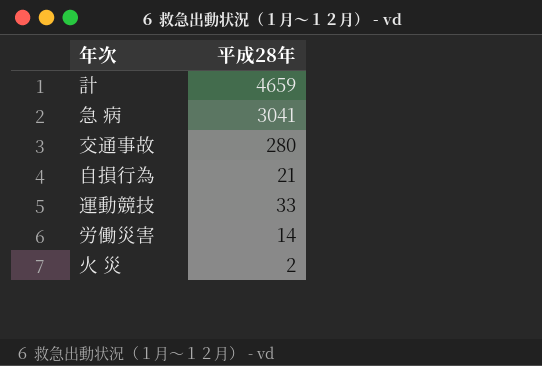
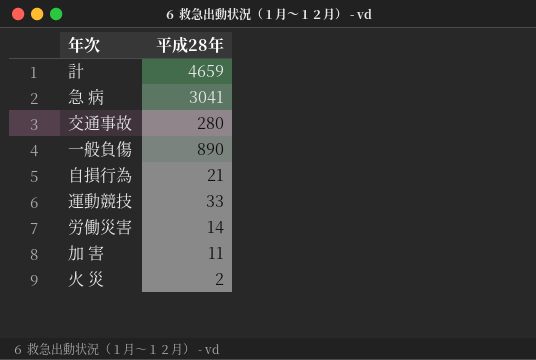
row 一般負傷: none -> 890
row 加 害: none -> 11

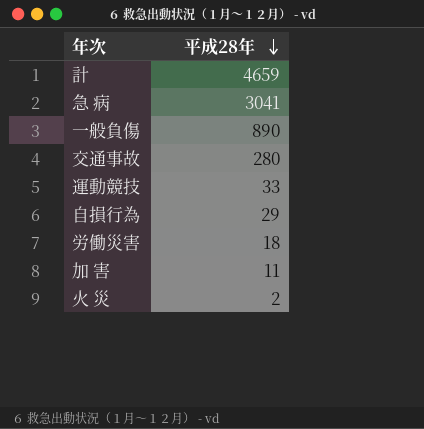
row order: none -> 平成28年 descending
自損行為 | 平成28年: 21 -> 29
労働災害 | 平成28年: 14 -> 18

